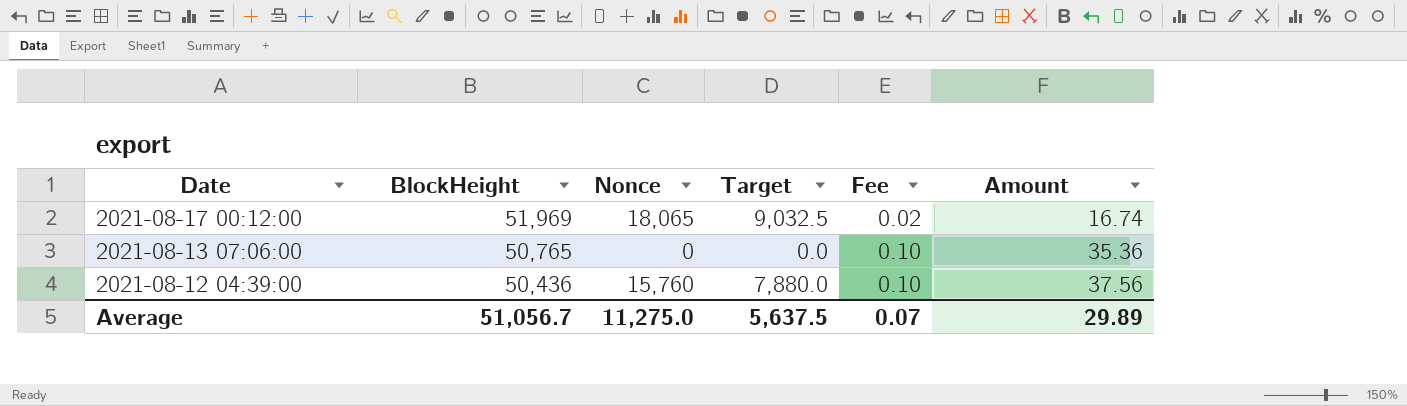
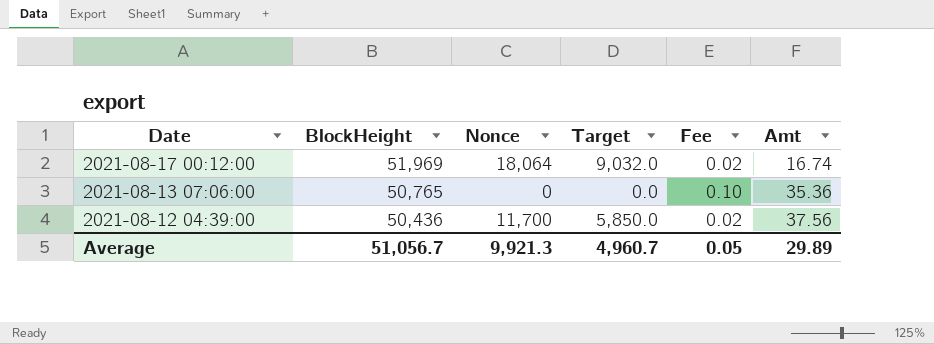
column name: Amount -> Amt
2021-08-17 00:12:00 | Nonce: 18,065 -> 18,064
2021-08-17 00:12:00 | Target: 9,032.5 -> 9,032.0
2021-08-12 04:39:00 | Nonce: 15,760 -> 11,700
2021-08-12 04:39:00 | Target: 7,880.0 -> 5,850.0
2021-08-12 04:39:00 | Fee: 0.10 -> 0.02
Average | Nonce: 11,275.0 -> 9,921.3
Average | Target: 5,637.5 -> 4,960.7
Average | Fee: 0.07 -> 0.05

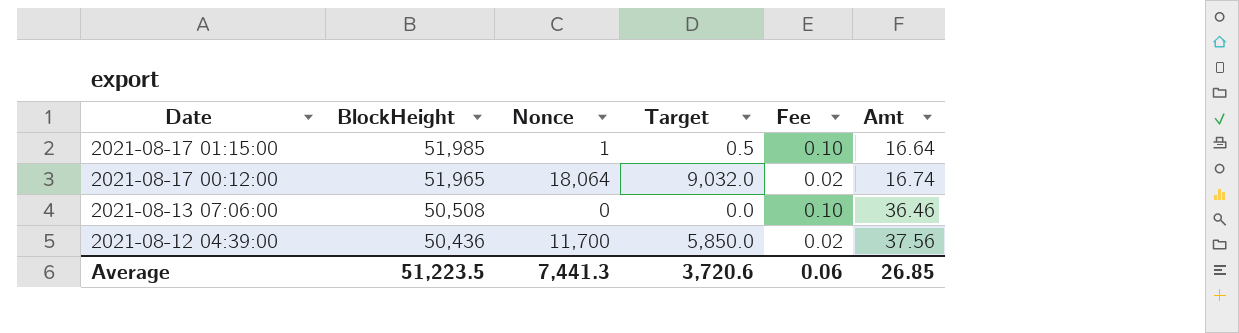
row 2021-08-17 01:15:00: none -> 51,985 | 1 | 0.5 | 0.10 | 16.64
2021-08-17 00:12:00 | BlockHeight: 51,969 -> 51,965
2021-08-13 07:06:00 | BlockHeight: 50,765 -> 50,508
2021-08-13 07:06:00 | Amt: 35.36 -> 36.46
Average | BlockHeight: 51,056.7 -> 51,223.5
Average | Nonce: 9,921.3 -> 7,441.3
Average | Target: 4,960.7 -> 3,720.6
Average | Fee: 0.05 -> 0.06
Average | Amt: 29.89 -> 26.85

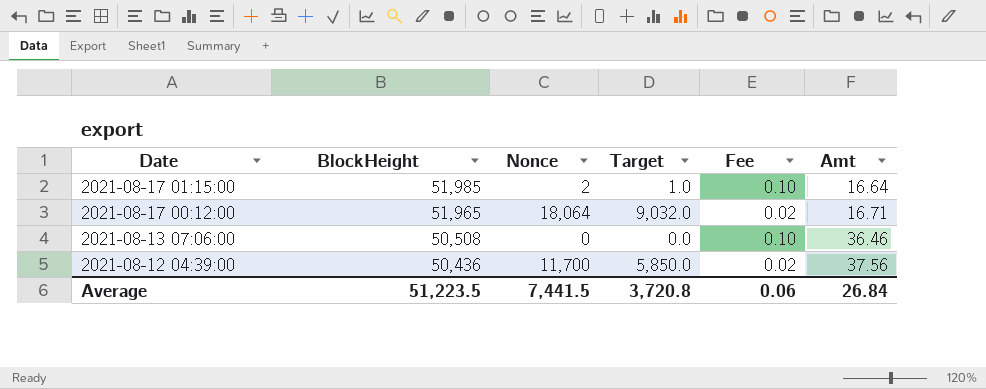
2021-08-17 01:15:00 | Nonce: 1 -> 2
2021-08-17 01:15:00 | Target: 0.5 -> 1.0
2021-08-17 00:12:00 | Amt: 16.74 -> 16.71
Average | Nonce: 7,441.3 -> 7,441.5
Average | Target: 3,720.6 -> 3,720.8
Average | Amt: 26.85 -> 26.84

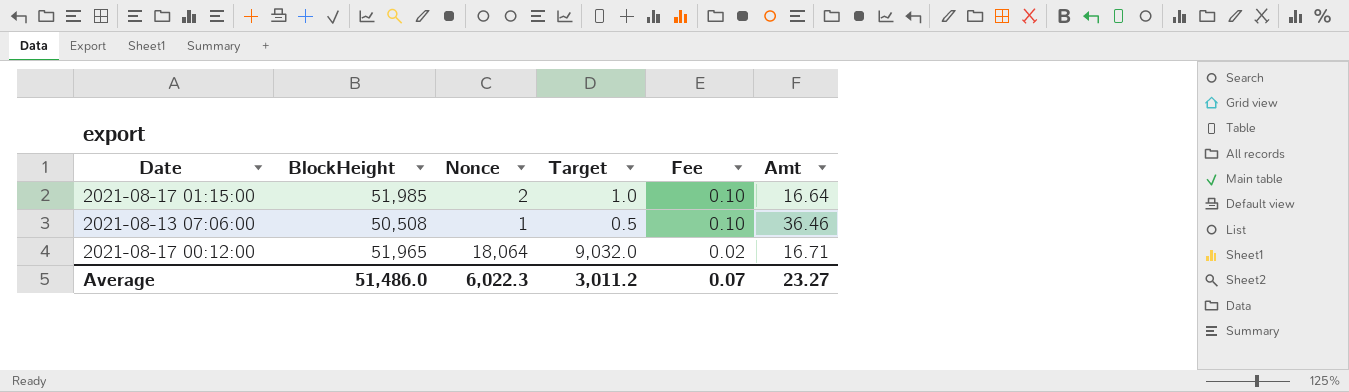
row order: Date descending -> Fee descending
row 2021-08-12 04:39:00: 50,436 | 11,700 | 5,850.0 | 0.02 | 37.56 -> none
2021-08-13 07:06:00 | Nonce: 0 -> 1
2021-08-13 07:06:00 | Target: 0.0 -> 0.5
Average | BlockHeight: 51,223.5 -> 51,486.0
Average | Nonce: 7,441.5 -> 6,022.3
Average | Target: 3,720.8 -> 3,011.2
Average | Fee: 0.06 -> 0.07
Average | Amt: 26.84 -> 23.27

